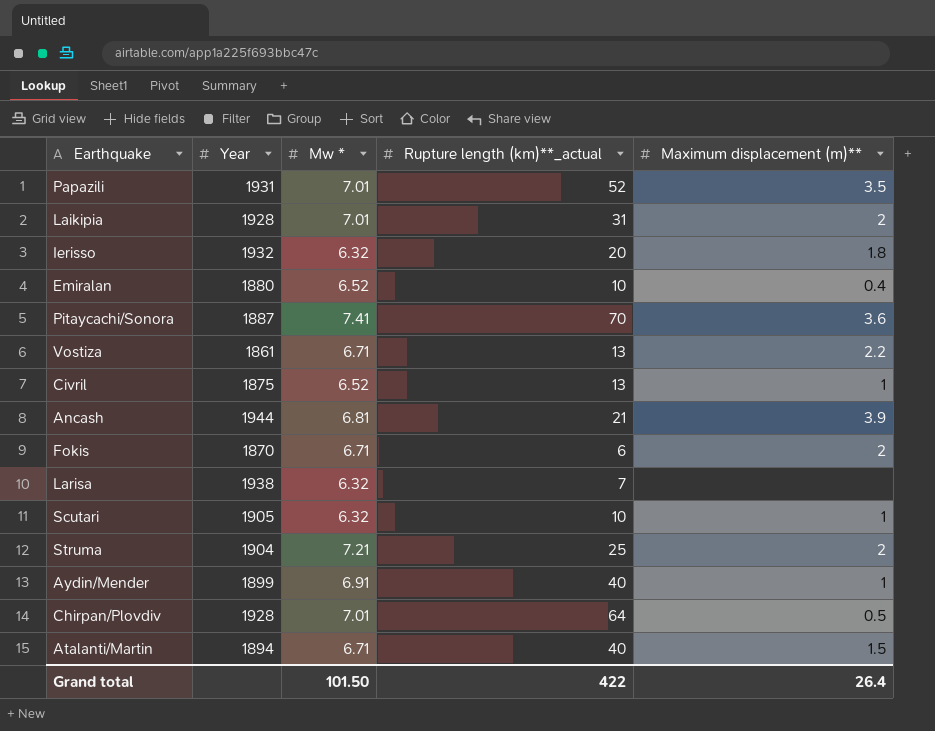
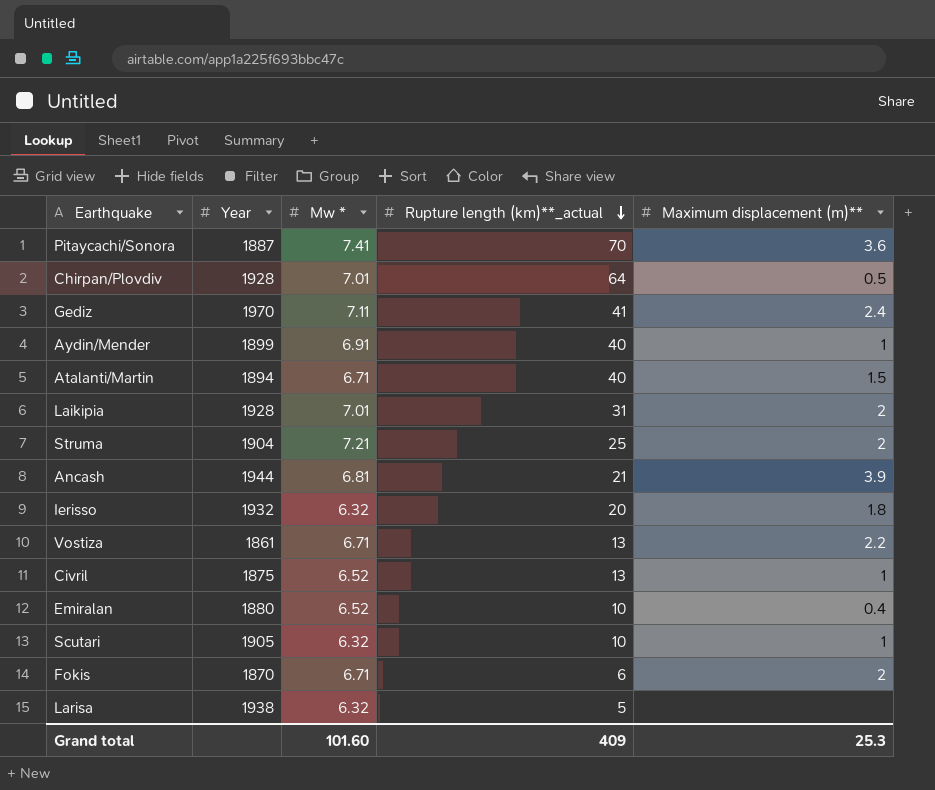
row order: none -> Rupture length (km)**_actual descending
row Papazili: 1931 | 7.01 | 52 | 3.5 -> none
row Gediz: none -> 1970 | 7.11 | 41 | 2.4
Larisa | Rupture length (km)**_actual: 7 -> 5
Grand total | Mw *: 101.50 -> 101.60
Grand total | Rupture length (km)**_actual: 422 -> 409
Grand total | Maximum displacement (m)**: 26.4 -> 25.3

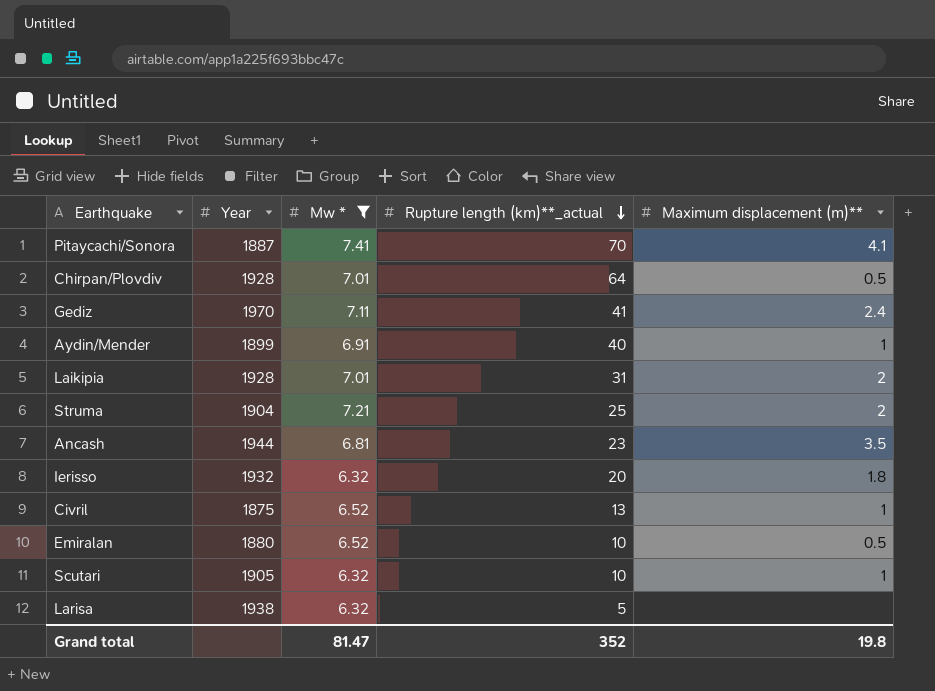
filter: none -> Mw * != 6.71
Pitaycachi/Sonora | Maximum displacement (m)**: 3.6 -> 4.1
Ancash | Rupture length (km)**_actual: 21 -> 23
Ancash | Maximum displacement (m)**: 3.9 -> 3.5
Emiralan | Maximum displacement (m)**: 0.4 -> 0.5
Grand total | Mw *: 101.60 -> 81.47
Grand total | Rupture length (km)**_actual: 409 -> 352
Grand total | Maximum displacement (m)**: 25.3 -> 19.8

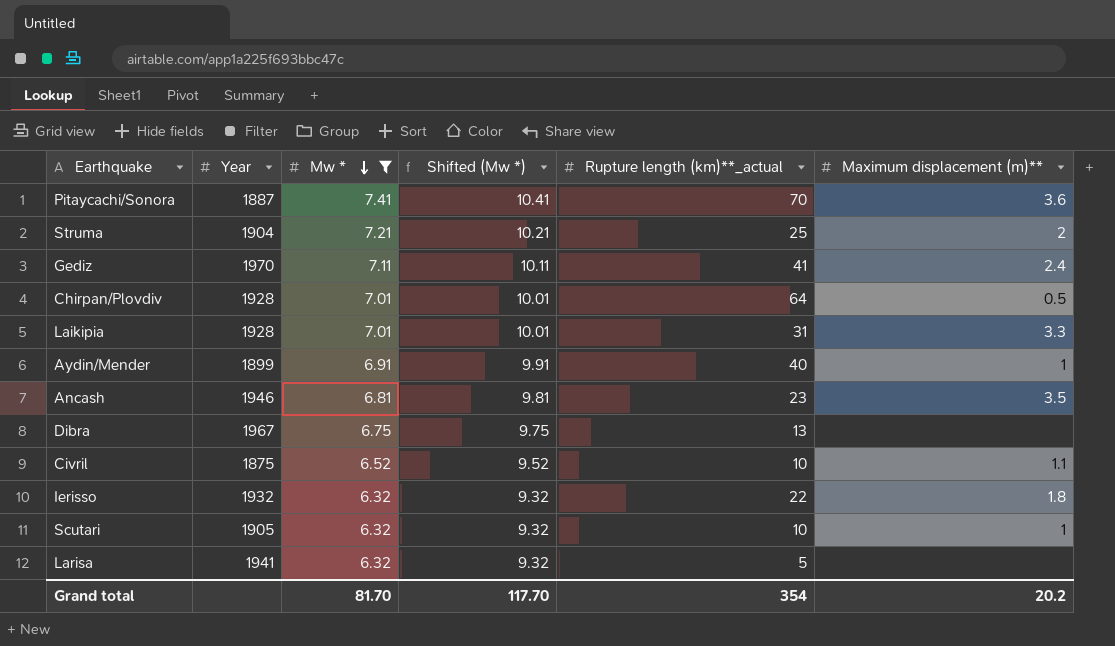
row order: Rupture length (km)**_actual descending -> Mw * descending
column Shifted (Mw *) | formula: none -> [Mw *] + 3
row Emiralan: 1880 | 6.52 | 10 | 0.5 -> none
Pitaycachi/Sonora | Maximum displacement (m)**: 4.1 -> 3.6
Laikipia | Maximum displacement (m)**: 2 -> 3.3
Ancash | Year: 1944 -> 1946
row Dibra: none -> 1967 | 6.75 | 9.75 | 13 | none
Civril | Rupture length (km)**_actual: 13 -> 10
Civril | Maximum displacement (m)**: 1 -> 1.1
Ierisso | Rupture length (km)**_actual: 20 -> 22
Larisa | Year: 1938 -> 1941
Grand total | Mw *: 81.47 -> 81.70
Grand total | Rupture length (km)**_actual: 352 -> 354
Grand total | Maximum displacement (m)**: 19.8 -> 20.2

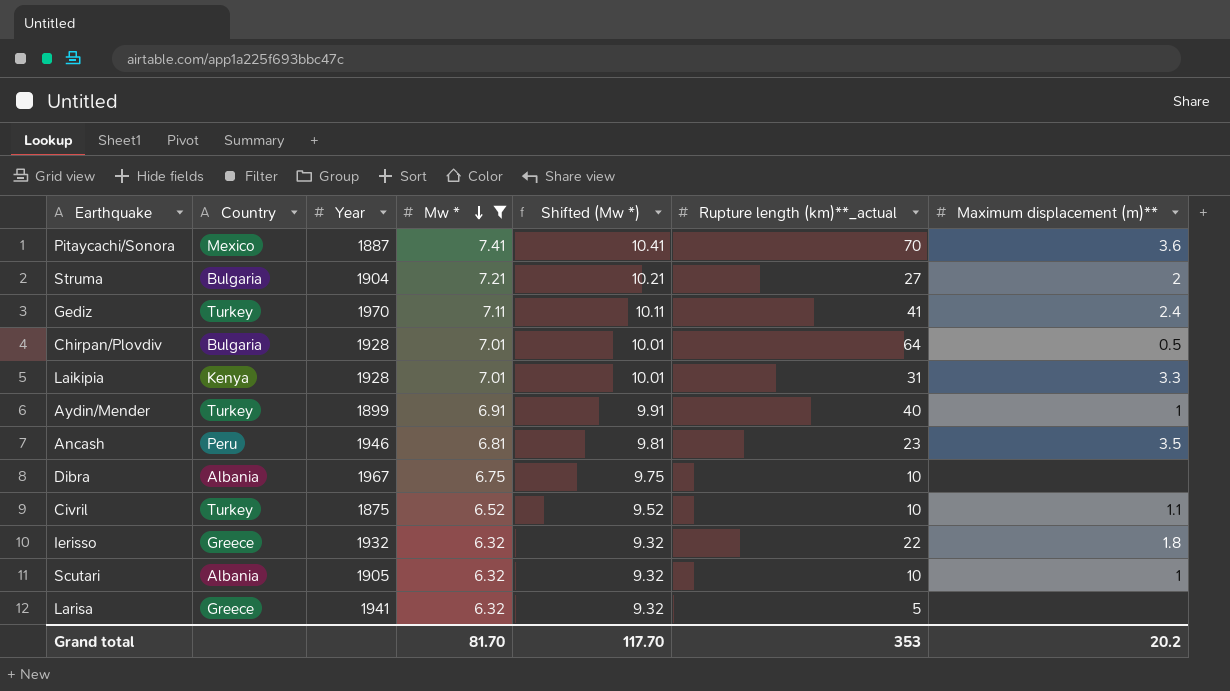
column Country | position: none -> 2
Struma | Rupture length (km)**_actual: 25 -> 27
Dibra | Rupture length (km)**_actual: 13 -> 10
Grand total | Rupture length (km)**_actual: 354 -> 353

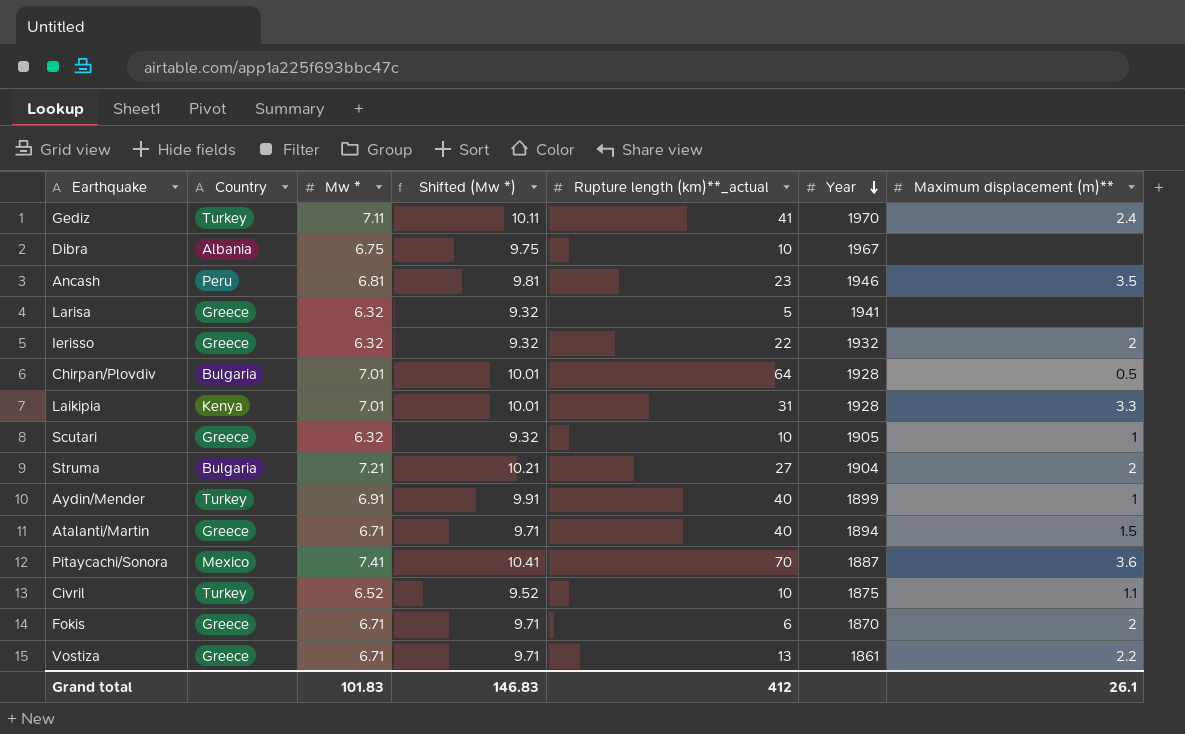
filter: Mw * != 6.71 -> none
row order: Mw * descending -> Year descending
column Year | position: 3 -> 6
Ierisso | Maximum displacement (m)**: 1.8 -> 2
Scutari | Country: Albania -> Greece
Grand total | Mw *: 81.70 -> 101.83
Grand total | Shifted (Mw *): 117.70 -> 146.83
Grand total | Rupture length (km)**_actual: 353 -> 412
Grand total | Maximum displacement (m)**: 20.2 -> 26.1

